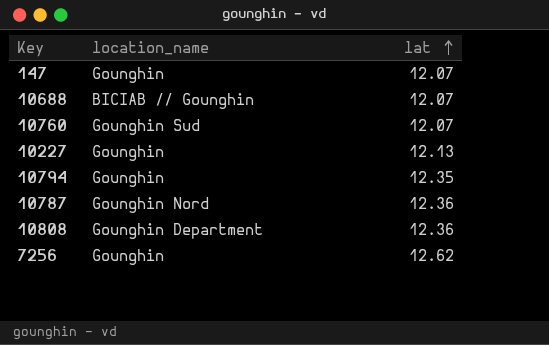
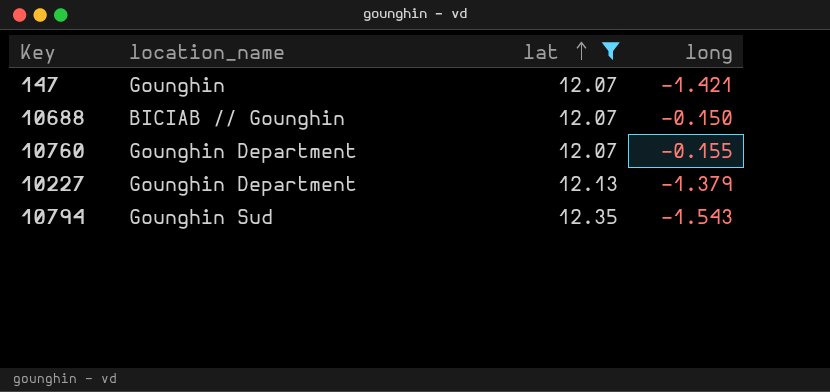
filter: none -> lat <= 12.35
column long | position: none -> 4
10760 | location_name: Gounghin Sud -> Gounghin Department
10227 | location_name: Gounghin -> Gounghin Department
10794 | location_name: Gounghin -> Gounghin Sud

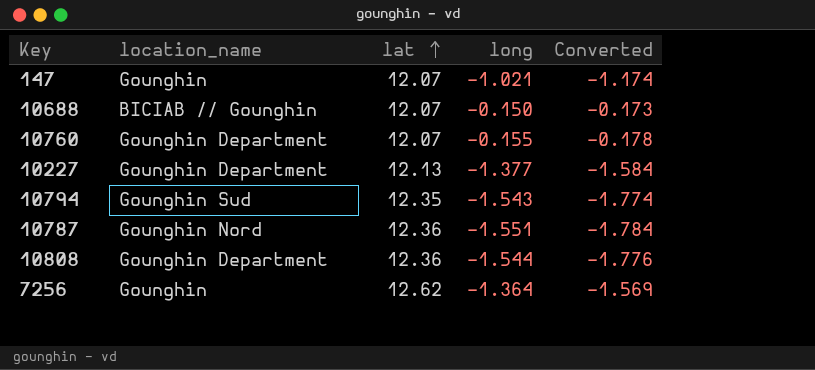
filter: lat <= 12.35 -> none
column Converted | formula: none -> [long] * 1.15
147 | long: -1.421 -> -1.021
10227 | long: -1.379 -> -1.377

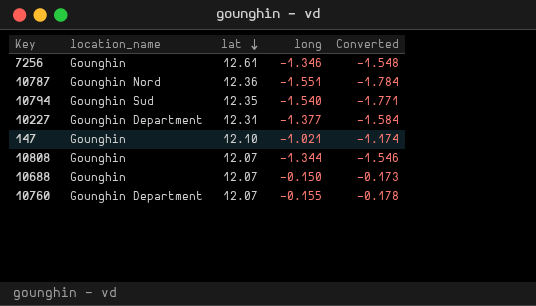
row order: lat ascending -> lat descending
7256 | lat: 12.62 -> 12.61
7256 | long: -1.364 -> -1.346
7256 | Converted: -1.569 -> -1.548
10794 | long: -1.543 -> -1.540
10794 | Converted: -1.774 -> -1.771
10227 | lat: 12.13 -> 12.31
147 | lat: 12.07 -> 12.10
10808 | location_name: Gounghin Department -> Gounghin
10808 | lat: 12.36 -> 12.07
10808 | long: -1.544 -> -1.344
10808 | Converted: -1.776 -> -1.546
10688 | location_name: BICIAB // Gounghin -> Gounghin

